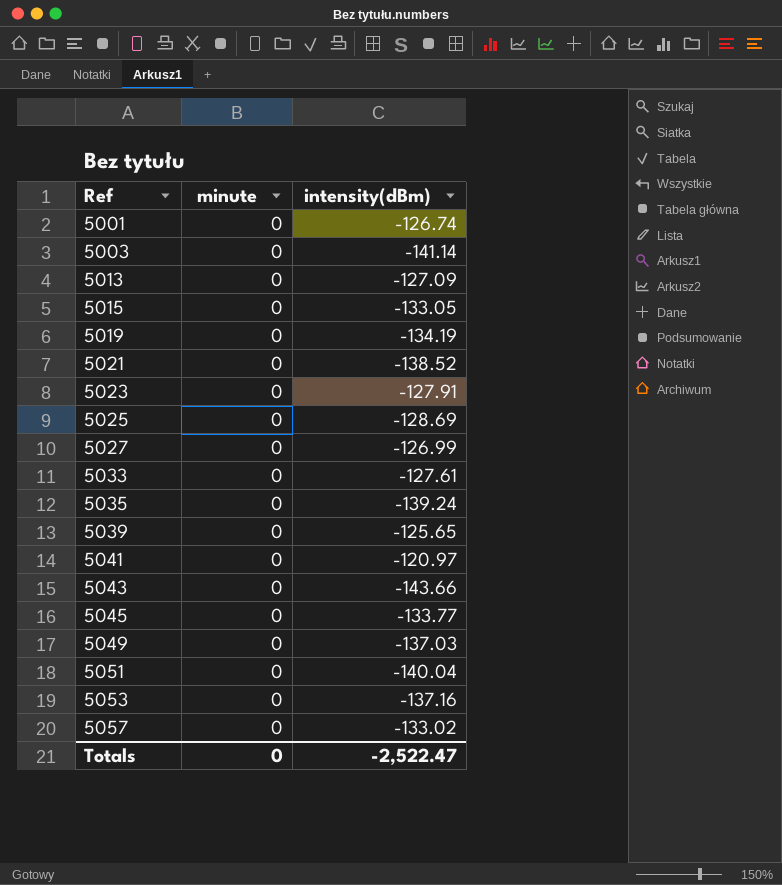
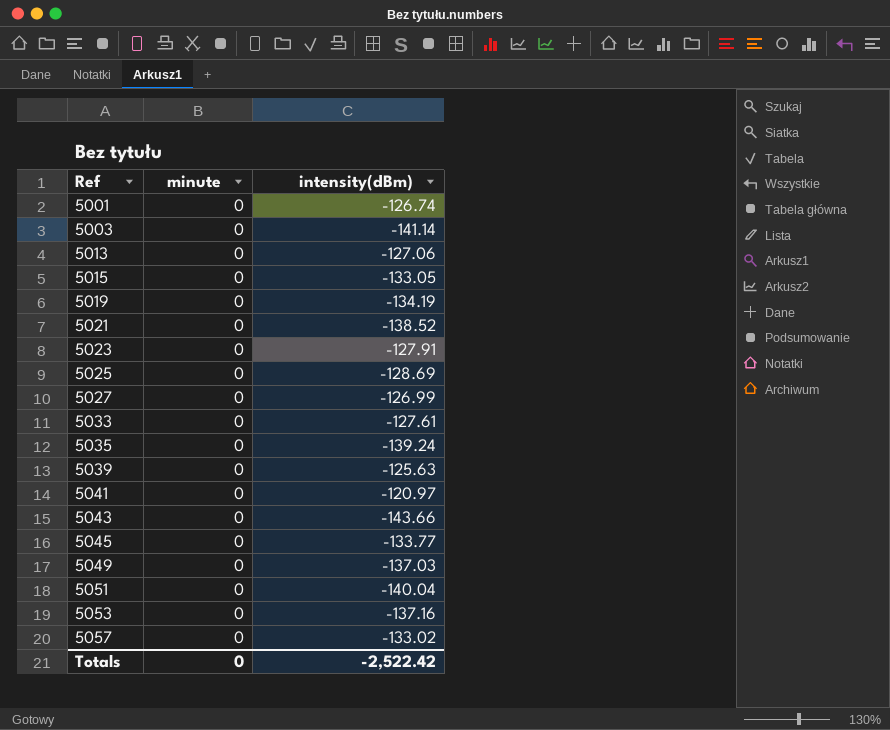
5013 | intensity(dBm): -127.09 -> -127.06
5039 | intensity(dBm): -125.65 -> -125.63
Totals | intensity(dBm): -2,522.47 -> -2,522.42

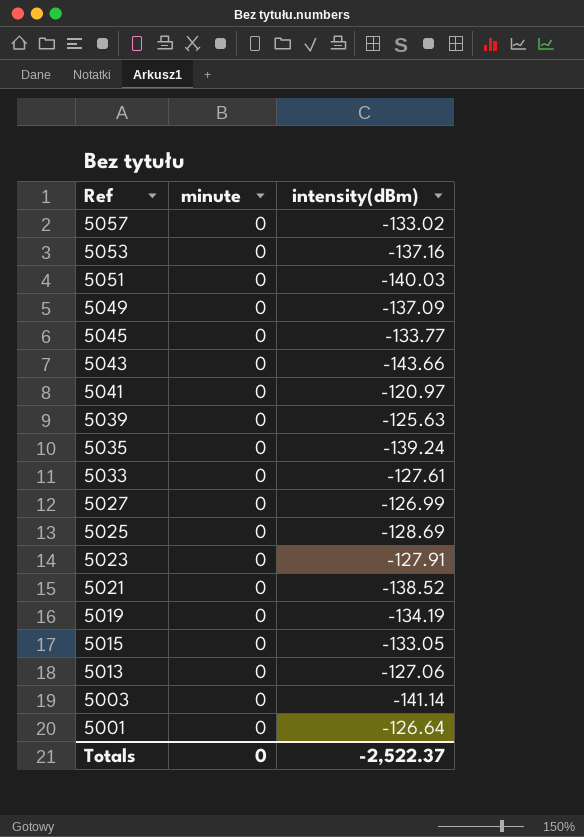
row order: Ref ascending -> Ref descending
5051 | intensity(dBm): -140.04 -> -140.03
5049 | intensity(dBm): -137.03 -> -137.09
5001 | intensity(dBm): -126.74 -> -126.64
Totals | intensity(dBm): -2,522.42 -> -2,522.37

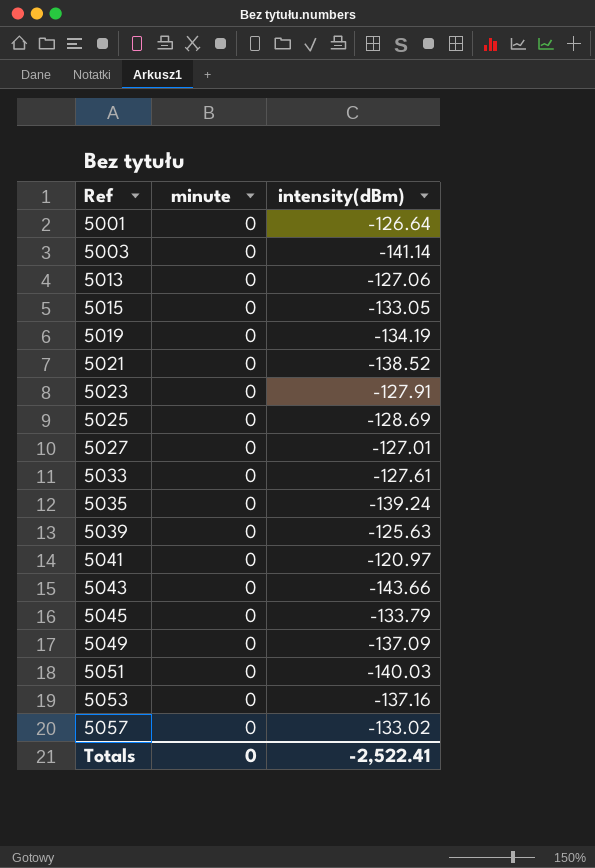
row order: Ref descending -> Ref ascending
5027 | intensity(dBm): -126.99 -> -127.01
5045 | intensity(dBm): -133.77 -> -133.79
Totals | intensity(dBm): -2,522.37 -> -2,522.41

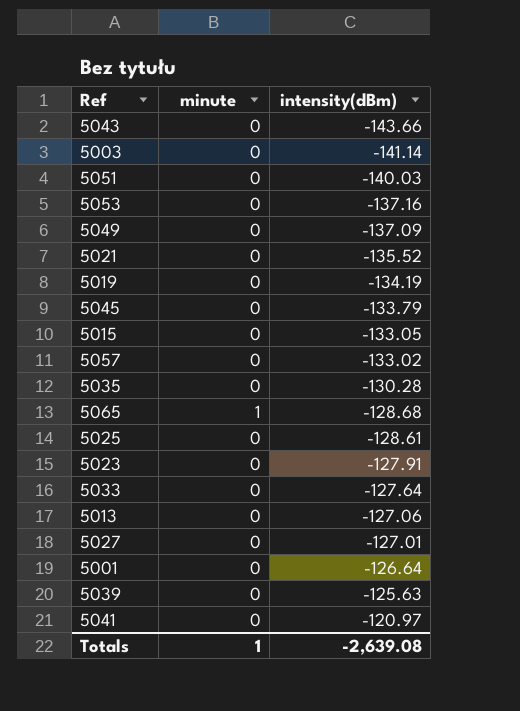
row order: Ref ascending -> intensity(dBm) ascending
5021 | intensity(dBm): -138.52 -> -135.52
5035 | intensity(dBm): -139.24 -> -130.28
row 5065: none -> 1 | -128.68
5025 | intensity(dBm): -128.69 -> -128.61
5033 | intensity(dBm): -127.61 -> -127.64
Totals | minute: 0 -> 1
Totals | intensity(dBm): -2,522.41 -> -2,639.08

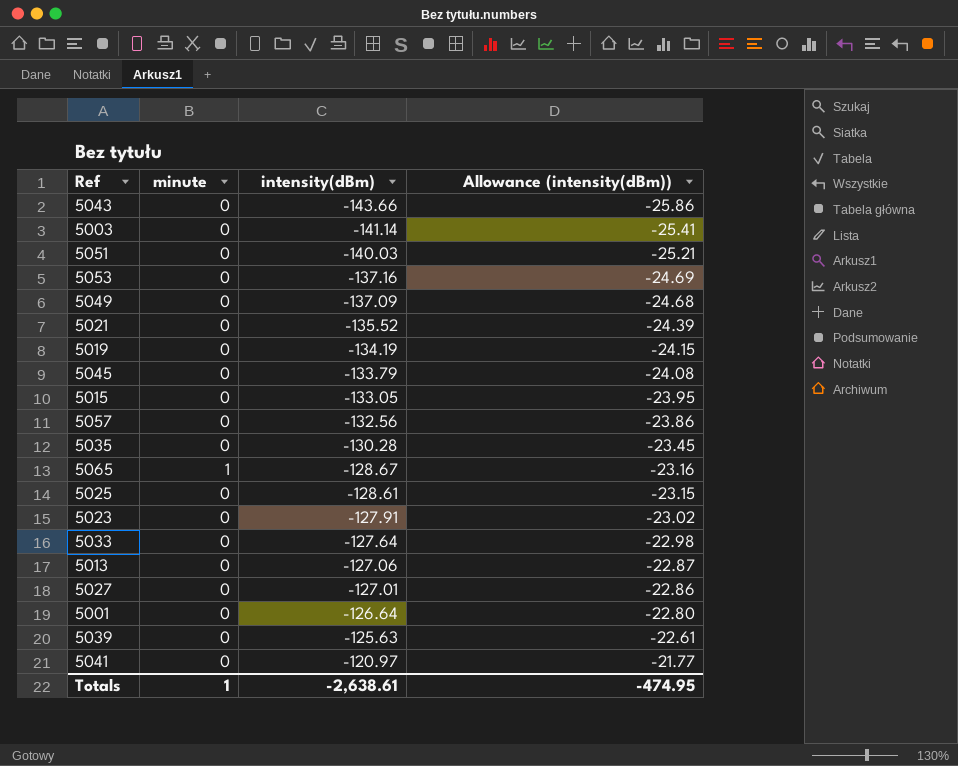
column Allowance (intensity(dBm)) | formula: none -> [intensity(dBm)] * 0.18
5057 | intensity(dBm): -133.02 -> -132.56
5065 | intensity(dBm): -128.68 -> -128.67
Totals | intensity(dBm): -2,639.08 -> -2,638.61

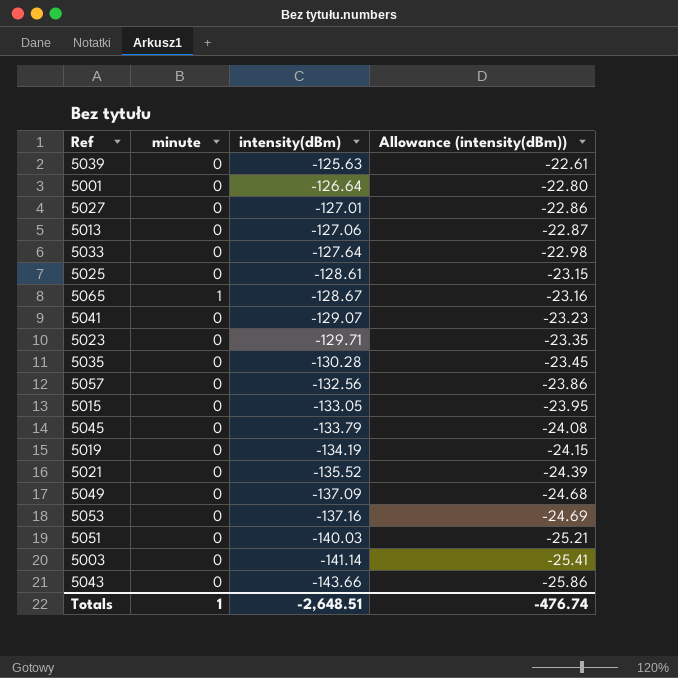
row order: intensity(dBm) ascending -> intensity(dBm) descending
5041 | intensity(dBm): -120.97 -> -129.07
5041 | Allowance (intensity(dBm)): -21.77 -> -23.23
5023 | intensity(dBm): -127.91 -> -129.71
5023 | Allowance (intensity(dBm)): -23.02 -> -23.35
Totals | intensity(dBm): -2,638.61 -> -2,648.51
Totals | Allowance (intensity(dBm)): -474.95 -> -476.74

